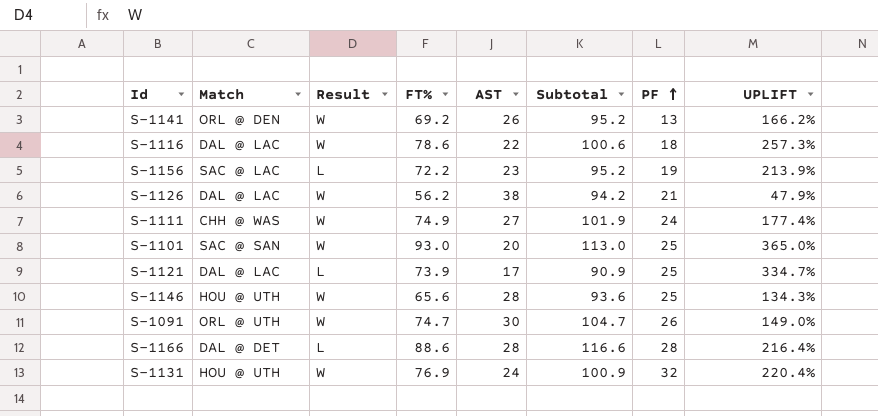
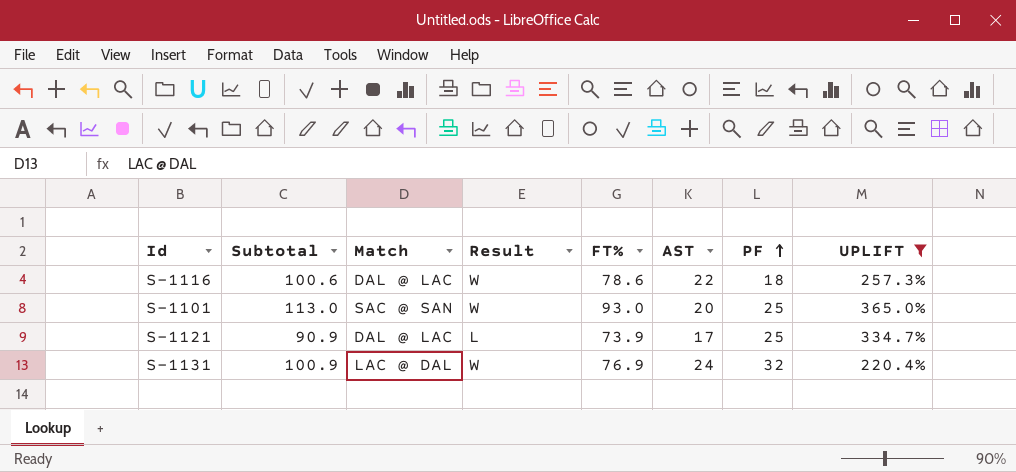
filter: none -> UPLIFT >= 220.4%
column Subtotal | position: 6 -> 2
S-1131 | Match: HOU @ UTH -> LAC @ DAL

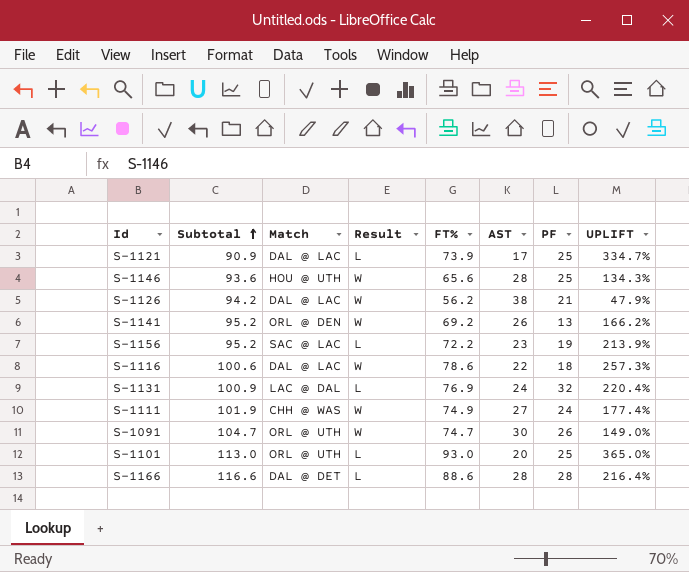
filter: UPLIFT >= 220.4% -> none
row order: PF ascending -> Subtotal ascending
S-1131 | Result: W -> L
S-1101 | Match: SAC @ SAN -> ORL @ UTH
S-1101 | Result: W -> L

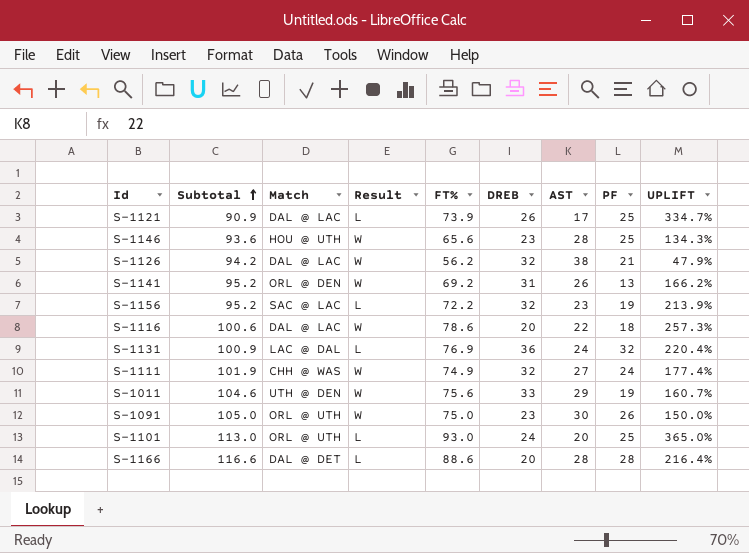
column DREB | position: none -> 6
row S-1011: none -> 104.6 | UTH @ DEN | W | 75.6 | 33 | 29 | 19 | 160.7%
S-1091 | Subtotal: 104.7 -> 105.0
S-1091 | FT%: 74.7 -> 75.0
S-1091 | UPLIFT: 149.0% -> 150.0%

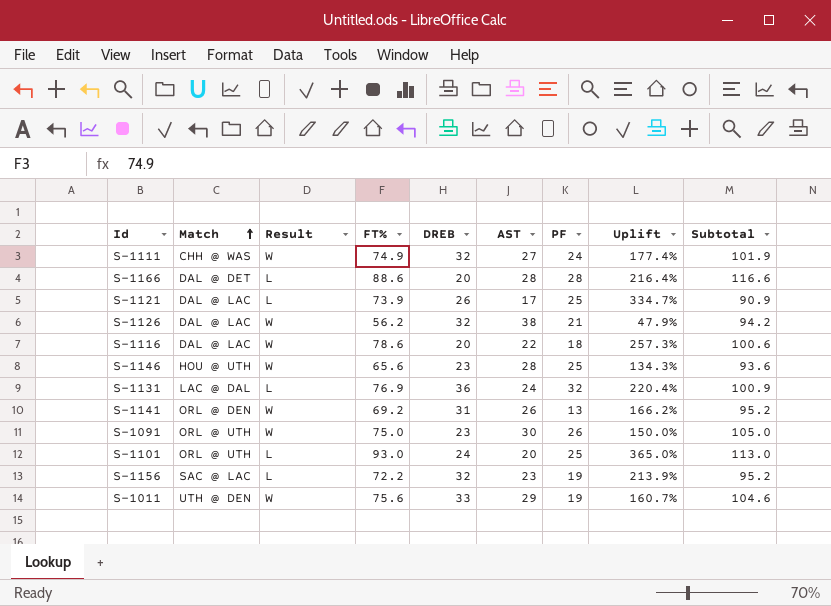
row order: Subtotal ascending -> Match ascending
column name: UPLIFT -> Uplift
column Subtotal | position: 2 -> 9

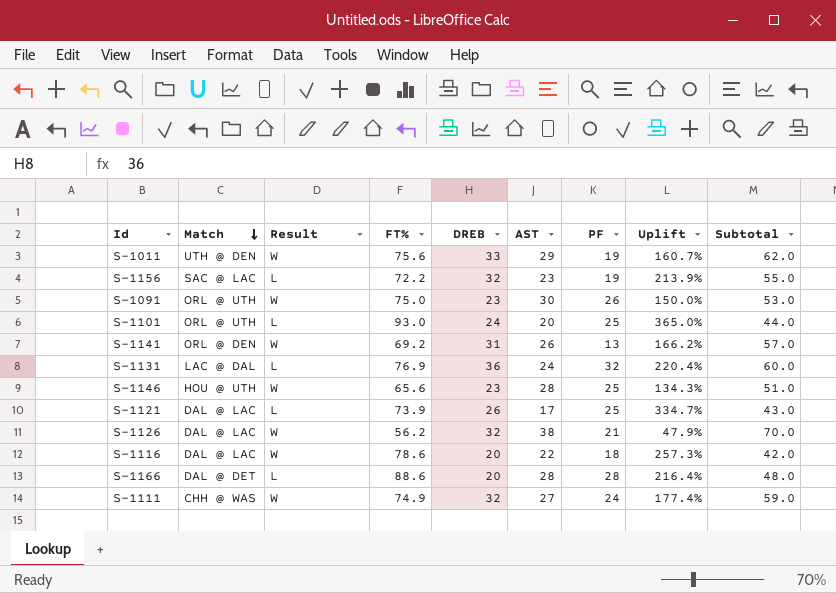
row order: Match ascending -> Match descending
column Subtotal | formula: [FT%] + [AST] -> [DREB] + [AST]

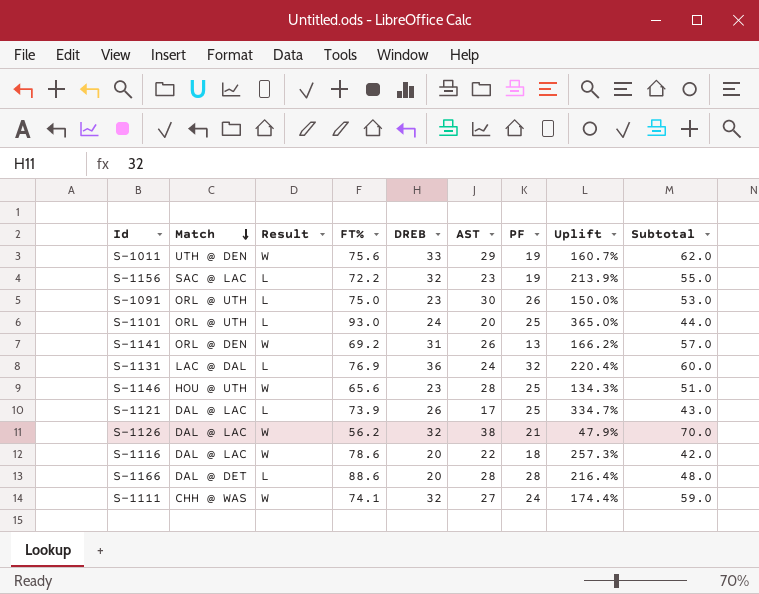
S-1091 | Result: W -> L
S-1111 | FT%: 74.9 -> 74.1
S-1111 | Uplift: 177.4% -> 174.4%

